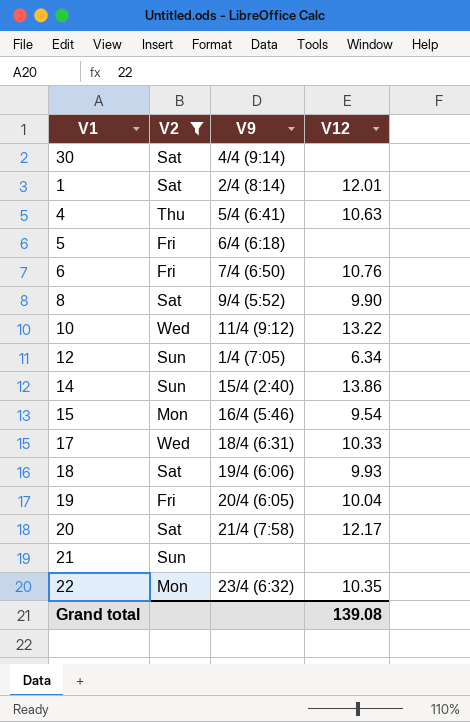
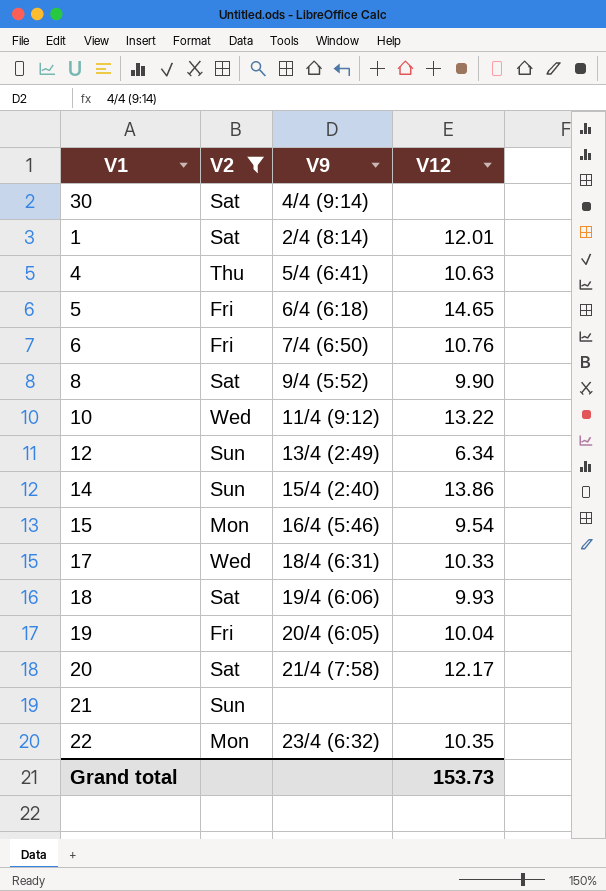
5 | V12: none -> 14.65
12 | V9: 1/4 (7:05) -> 13/4 (2:49)
Grand total | V12: 139.08 -> 153.73

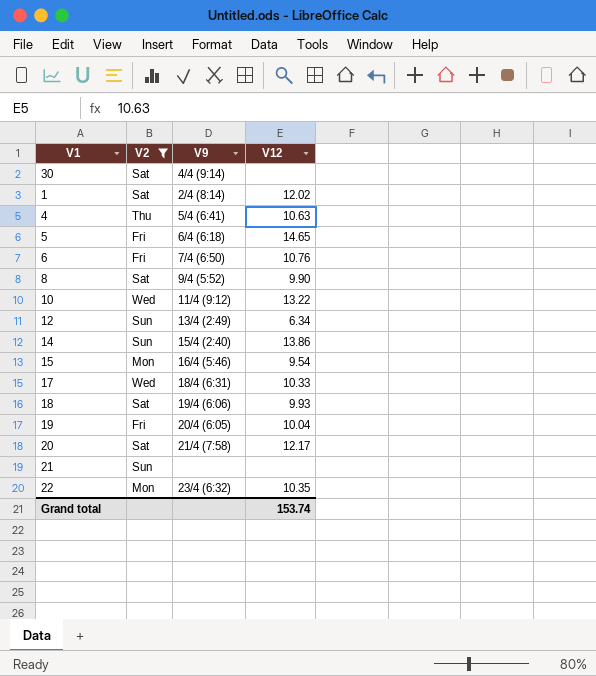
1 | V12: 12.01 -> 12.02
Grand total | V12: 153.73 -> 153.74

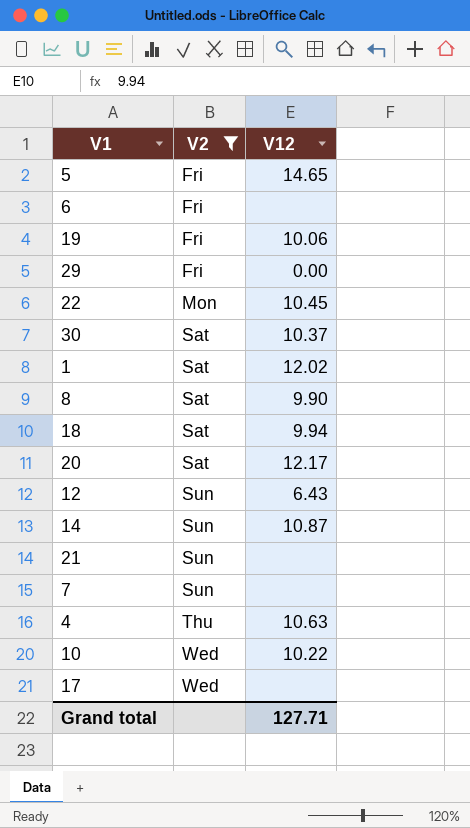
row order: none -> V2 ascending
column V9 | position: 3 -> none
row 15: Mon | 16/4 (5:46) | 9.54 -> none
6 | V12: 10.76 -> none
19 | V12: 10.04 -> 10.06
row 29: none -> Fri | 0.00
22 | V12: 10.35 -> 10.45
30 | V12: none -> 10.37
18 | V12: 9.93 -> 9.94
12 | V12: 6.34 -> 6.43
14 | V12: 13.86 -> 10.87
row 7: none -> Sun | none
10 | V12: 13.22 -> 10.22
17 | V12: 10.33 -> none
Grand total | V12: 153.74 -> 127.71

